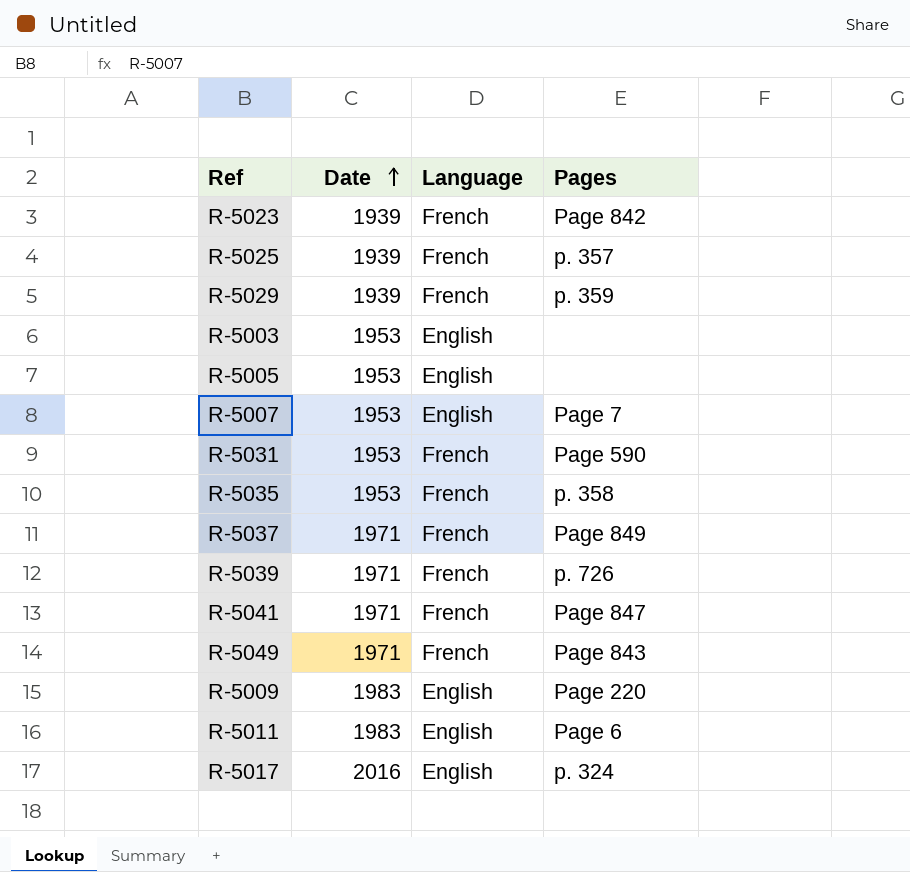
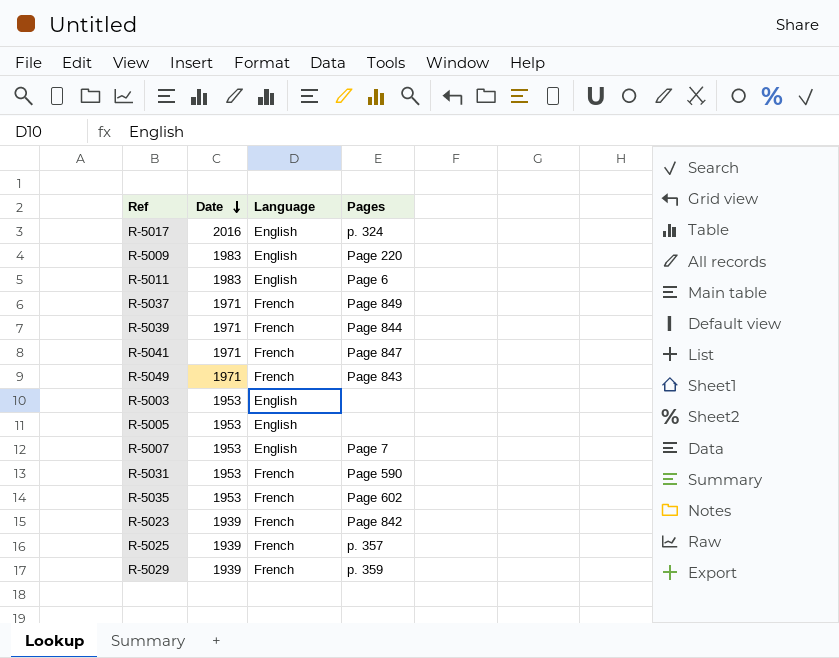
row order: Date ascending -> Date descending
R-5039 | Pages: p. 726 -> Page 844
R-5035 | Pages: p. 358 -> Page 602

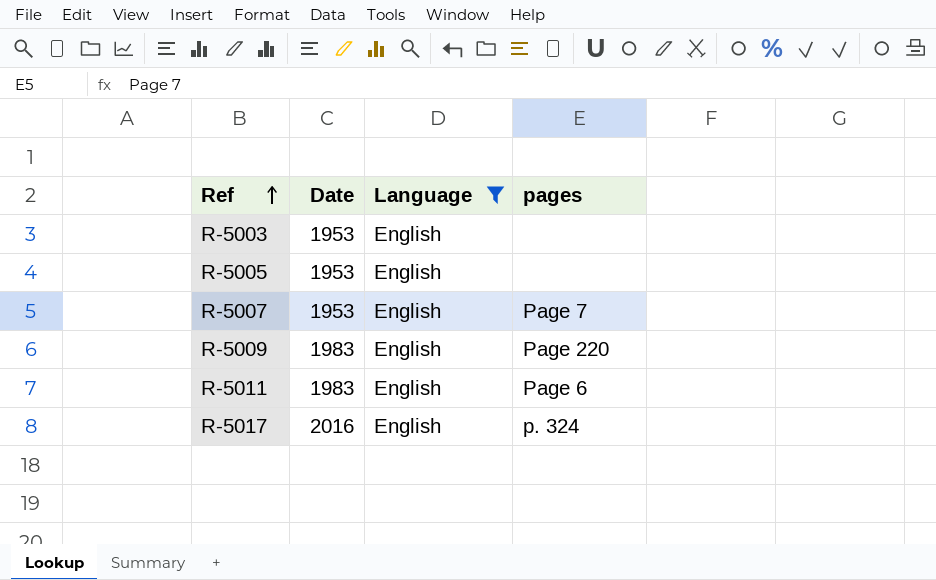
filter: none -> Language = English
row order: Date descending -> Ref ascending
column name: Pages -> pages

